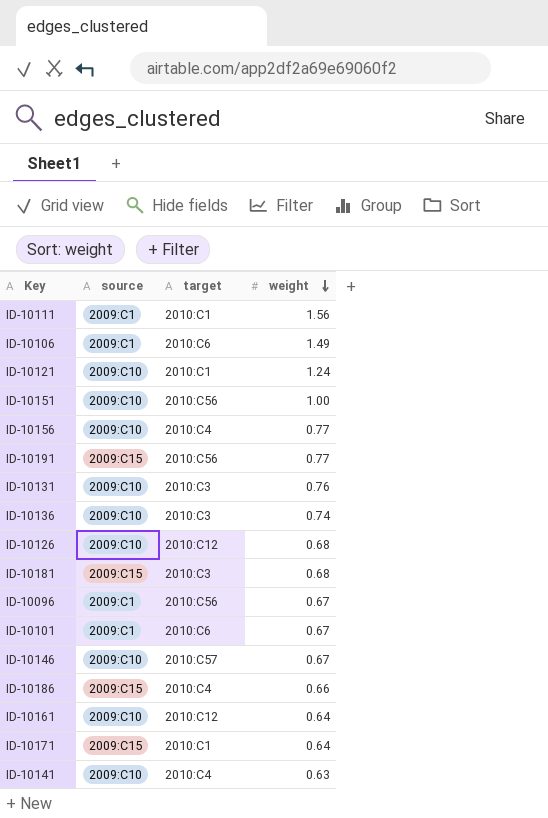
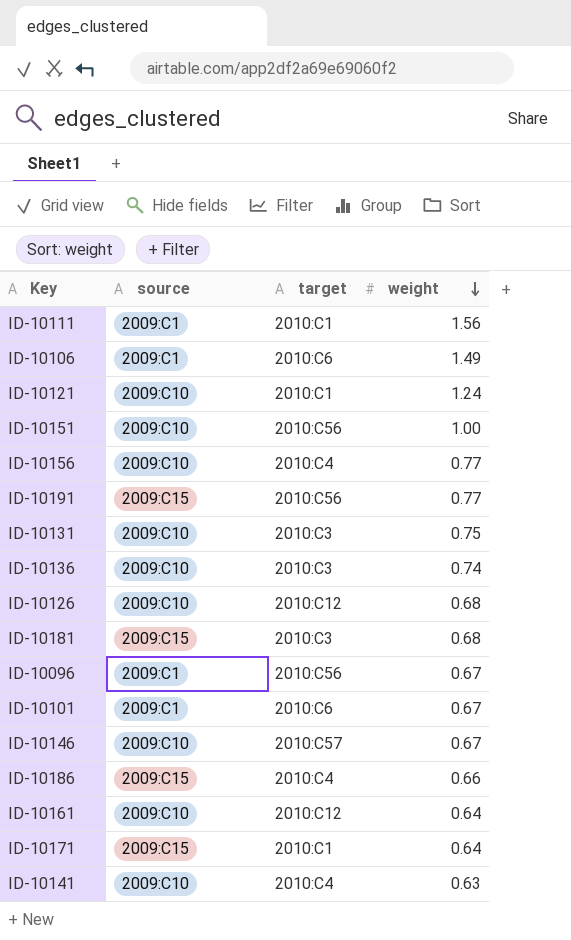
ID-10131 | weight: 0.76 -> 0.75

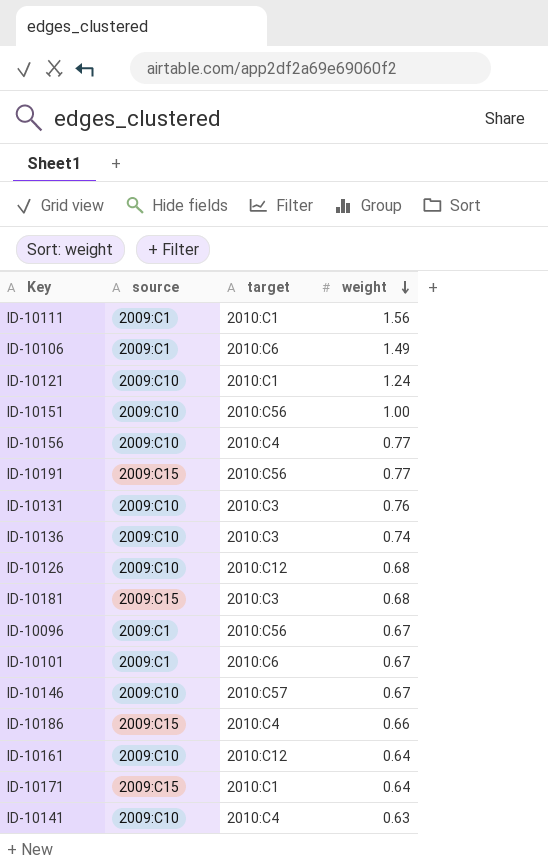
ID-10131 | weight: 0.75 -> 0.76

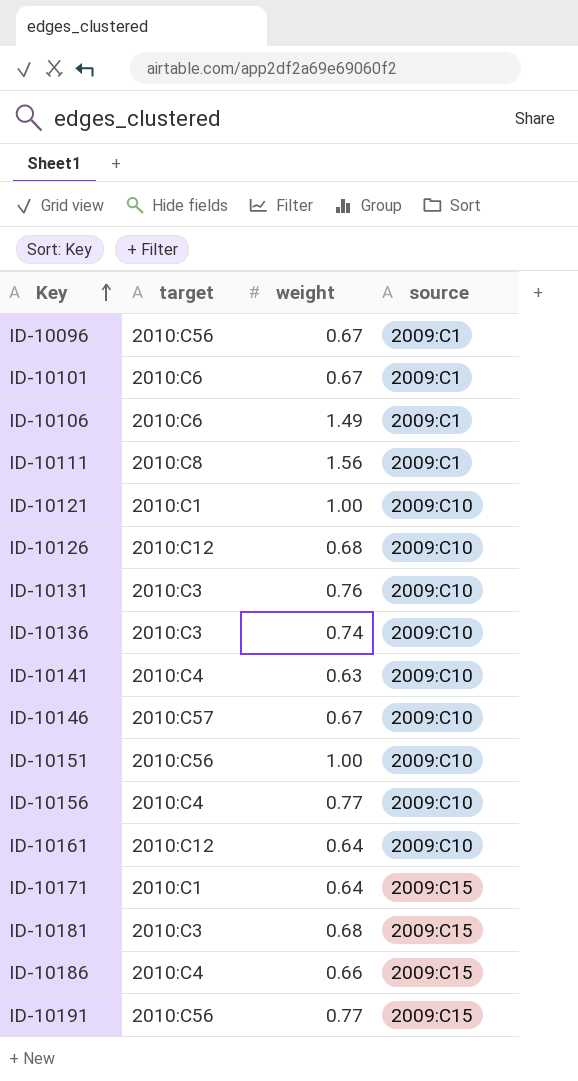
row order: weight descending -> Key ascending
column source | position: 2 -> 4
ID-10111 | target: 2010:C1 -> 2010:C8
ID-10121 | weight: 1.24 -> 1.00

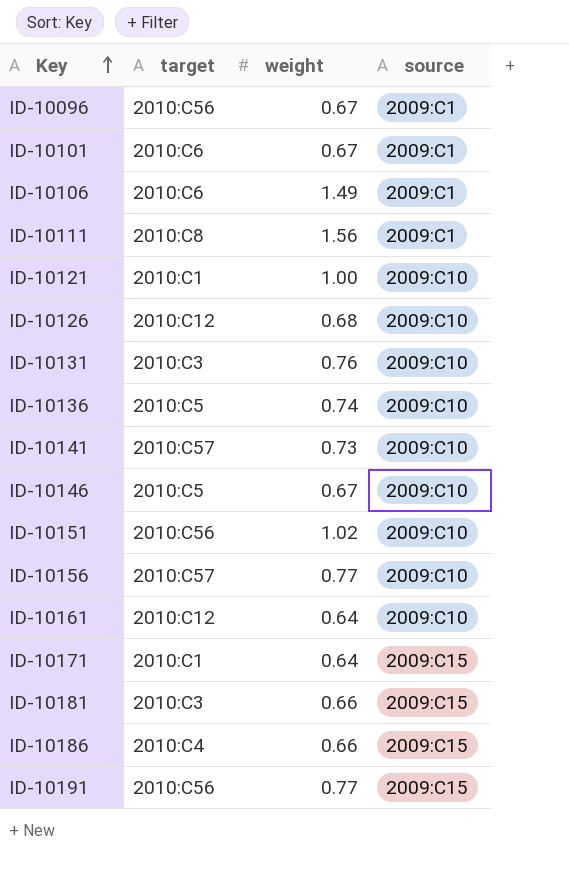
ID-10136 | target: 2010:C3 -> 2010:C5
ID-10141 | target: 2010:C4 -> 2010:C57
ID-10141 | weight: 0.63 -> 0.73
ID-10146 | target: 2010:C57 -> 2010:C5
ID-10151 | weight: 1.00 -> 1.02
ID-10156 | target: 2010:C4 -> 2010:C57
ID-10181 | weight: 0.68 -> 0.66

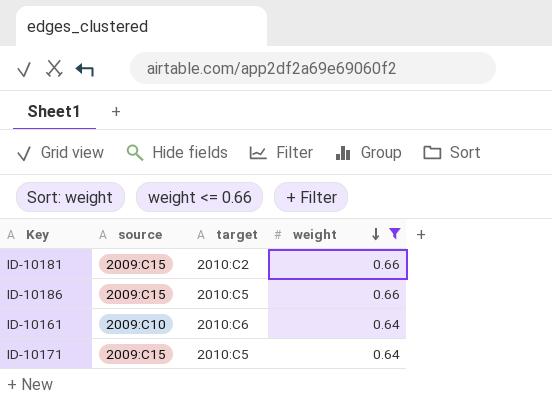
filter: none -> weight <= 0.66
row order: Key ascending -> weight descending
column source | position: 4 -> 2
ID-10181 | target: 2010:C3 -> 2010:C2
ID-10186 | target: 2010:C4 -> 2010:C5
ID-10161 | target: 2010:C12 -> 2010:C6
ID-10171 | target: 2010:C1 -> 2010:C5

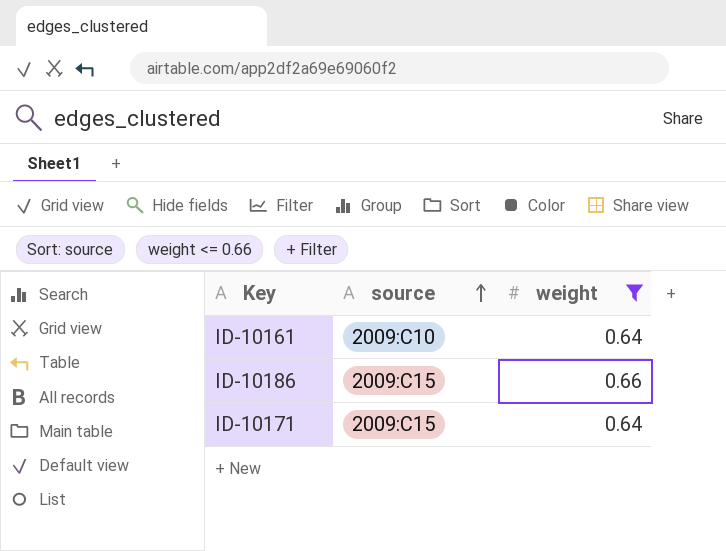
row order: weight descending -> source ascending
column target | position: 3 -> none
row ID-10181: 2009:C15 | 2010:C2 | 0.66 -> none

